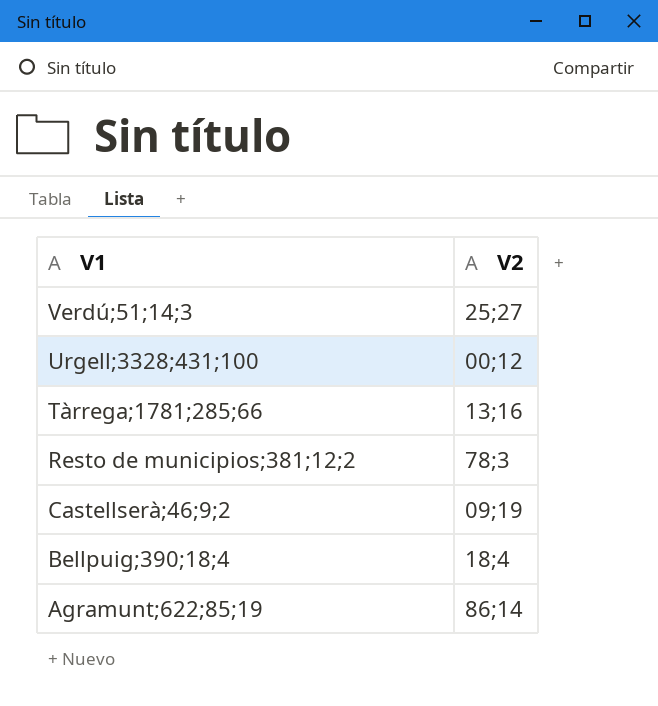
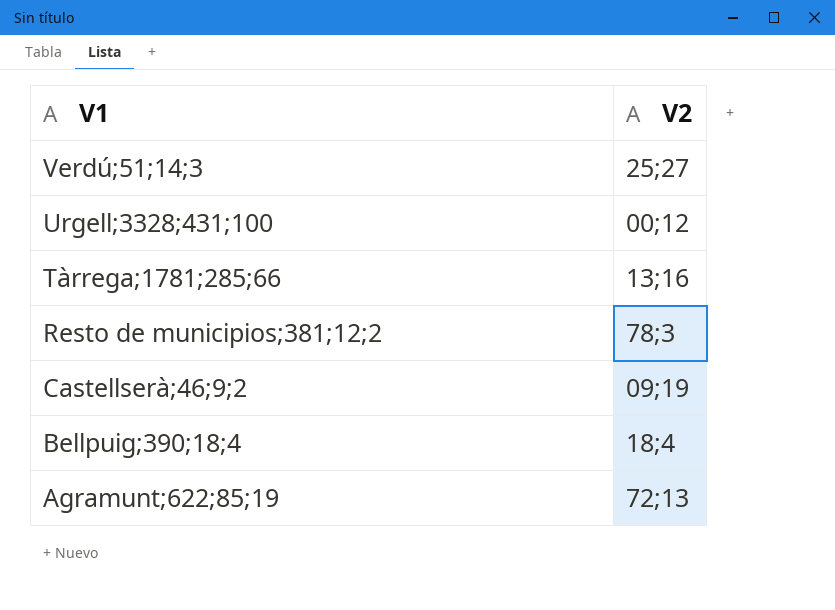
Agramunt;622;85;19 | V2: 86;14 -> 72;13

